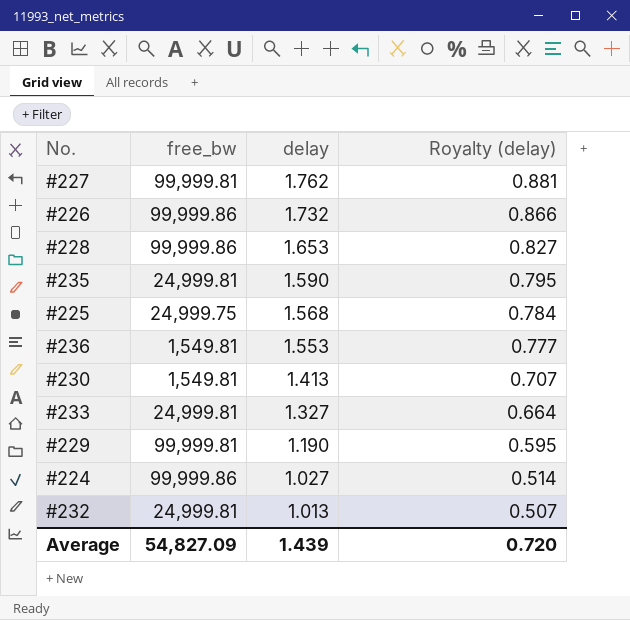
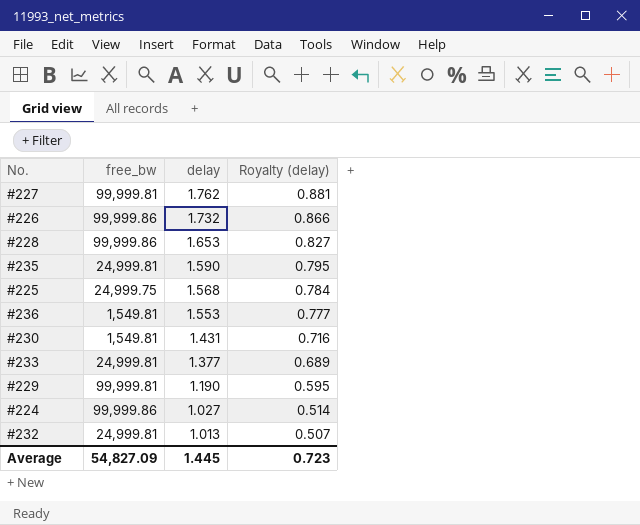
#230 | delay: 1.413 -> 1.431
#230 | Royalty (delay): 0.707 -> 0.716
#233 | delay: 1.327 -> 1.377
#233 | Royalty (delay): 0.664 -> 0.689
Average | delay: 1.439 -> 1.445
Average | Royalty (delay): 0.720 -> 0.723

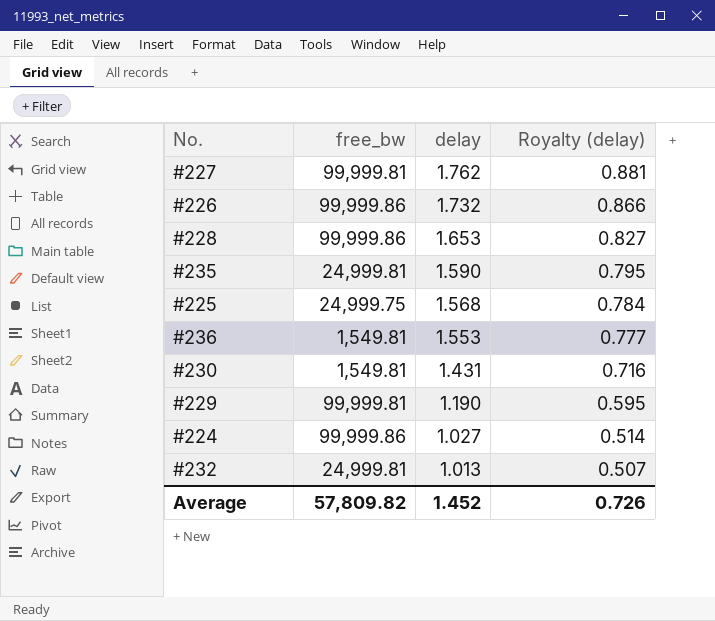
row #233: 24,999.81 | 1.377 | 0.689 -> none
Average | free_bw: 54,827.09 -> 57,809.82
Average | delay: 1.445 -> 1.452
Average | Royalty (delay): 0.723 -> 0.726

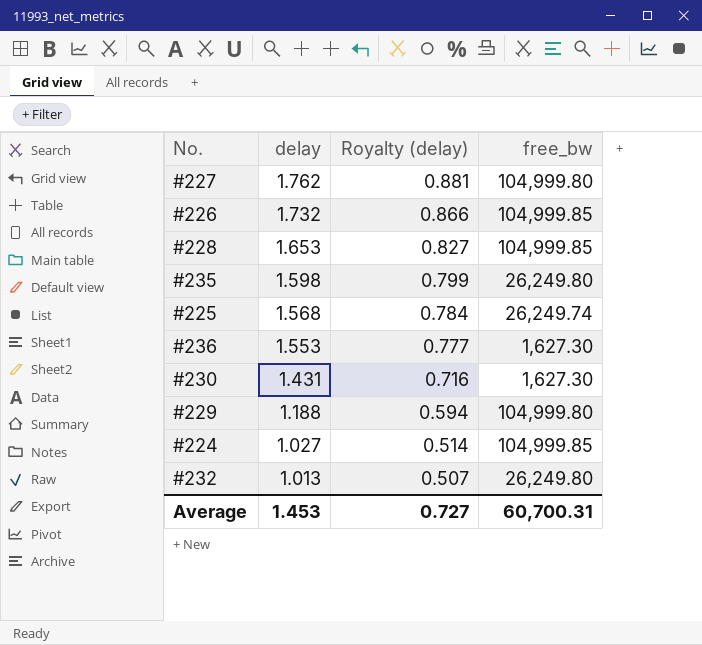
column free_bw | position: 2 -> 4
#227 | free_bw: 99,999.81 -> 104,999.80
#226 | free_bw: 99,999.86 -> 104,999.85
#228 | free_bw: 99,999.86 -> 104,999.85
#235 | delay: 1.590 -> 1.598
#235 | Royalty (delay): 0.795 -> 0.799
#235 | free_bw: 24,999.81 -> 26,249.80
#225 | free_bw: 24,999.75 -> 26,249.74
#236 | free_bw: 1,549.81 -> 1,627.30
#230 | free_bw: 1,549.81 -> 1,627.30
#229 | delay: 1.190 -> 1.188
#229 | Royalty (delay): 0.595 -> 0.594
#229 | free_bw: 99,999.81 -> 104,999.80
#224 | free_bw: 99,999.86 -> 104,999.85
#232 | free_bw: 24,999.81 -> 26,249.80
Average | delay: 1.452 -> 1.453
Average | Royalty (delay): 0.726 -> 0.727
Average | free_bw: 57,809.82 -> 60,700.31

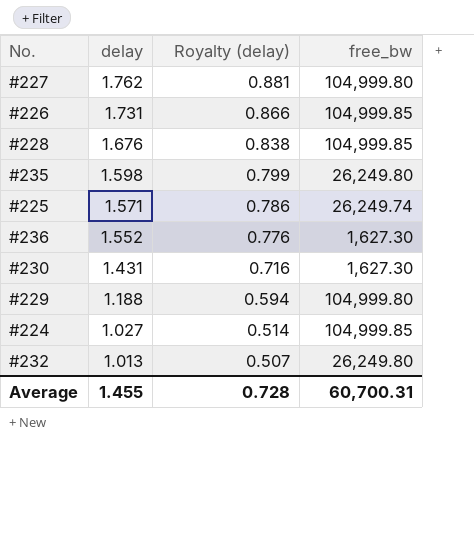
#226 | delay: 1.732 -> 1.731
#228 | delay: 1.653 -> 1.676
#228 | Royalty (delay): 0.827 -> 0.838
#225 | delay: 1.568 -> 1.571
#225 | Royalty (delay): 0.784 -> 0.786
#236 | delay: 1.553 -> 1.552
#236 | Royalty (delay): 0.777 -> 0.776
Average | delay: 1.453 -> 1.455
Average | Royalty (delay): 0.727 -> 0.728

